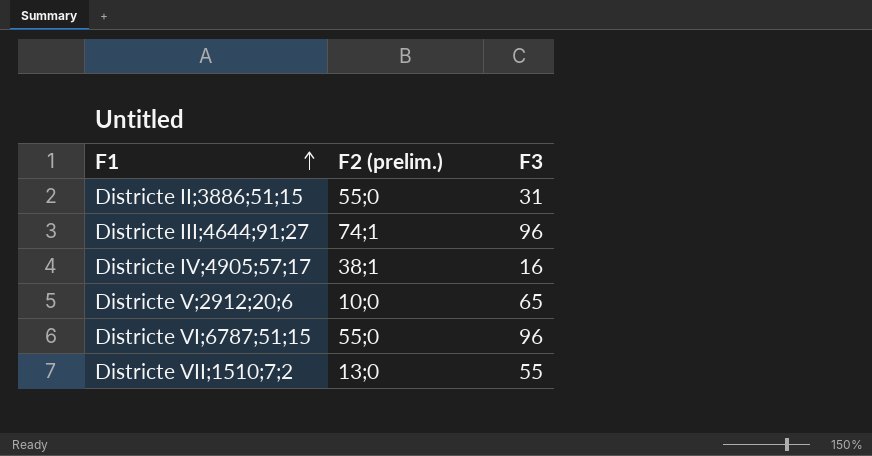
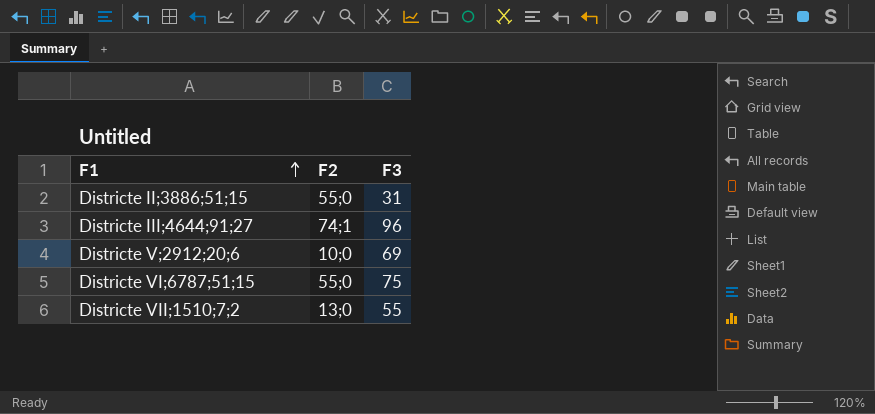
column name: F2 (prelim.) -> F2
row Districte IV;4905;57;17: 38;1 | 16 -> none
Districte V;2912;20;6 | F3: 65 -> 69
Districte VI;6787;51;15 | F3: 96 -> 75

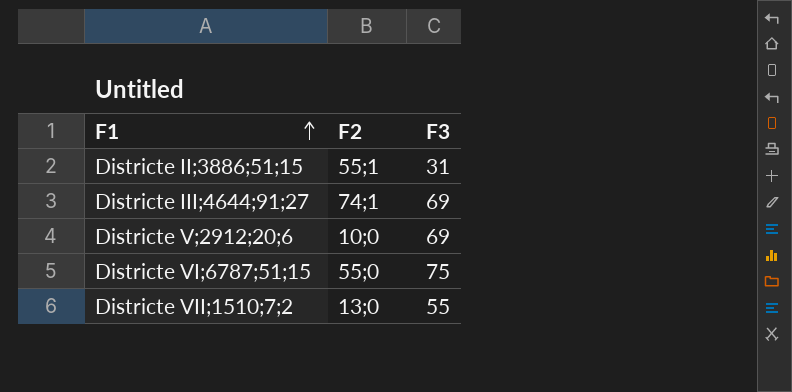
Districte II;3886;51;15 | F2: 55;0 -> 55;1
Districte III;4644;91;27 | F3: 96 -> 69

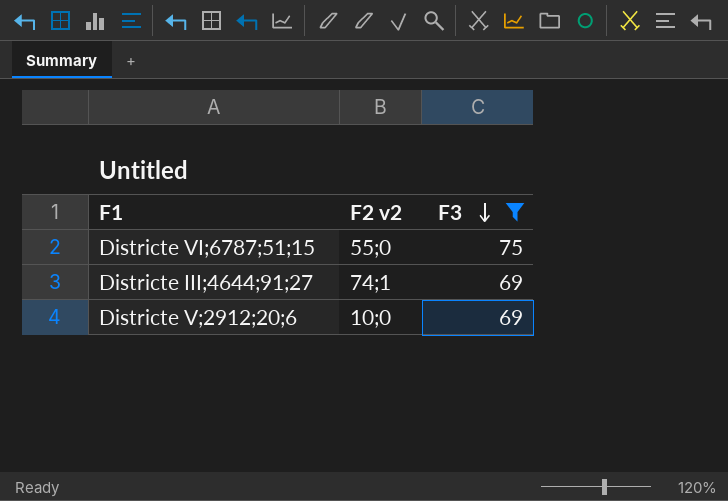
filter: none -> F3 >= 69
row order: F1 ascending -> F3 descending
column name: F2 -> F2 v2

